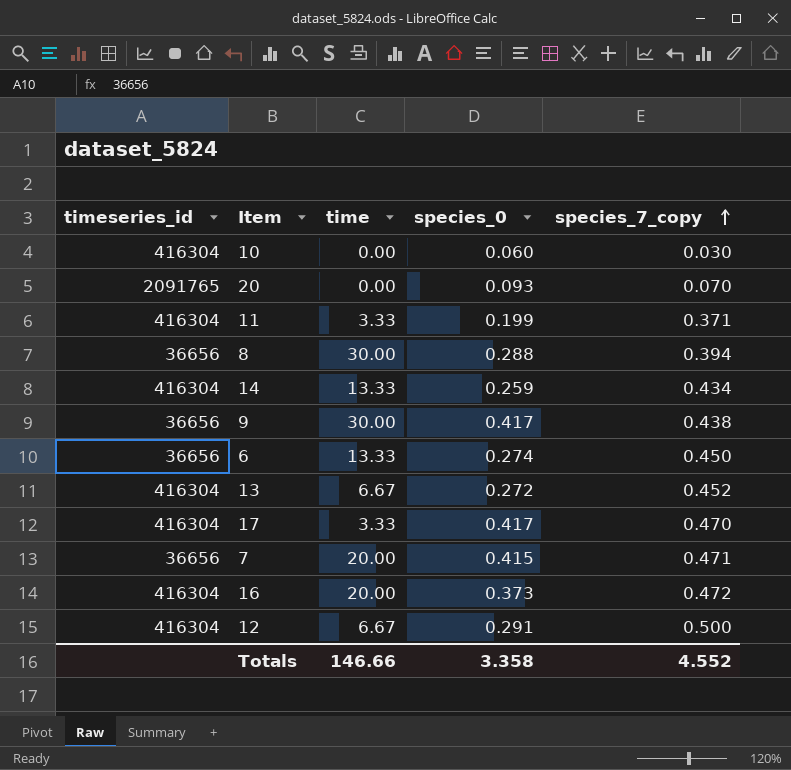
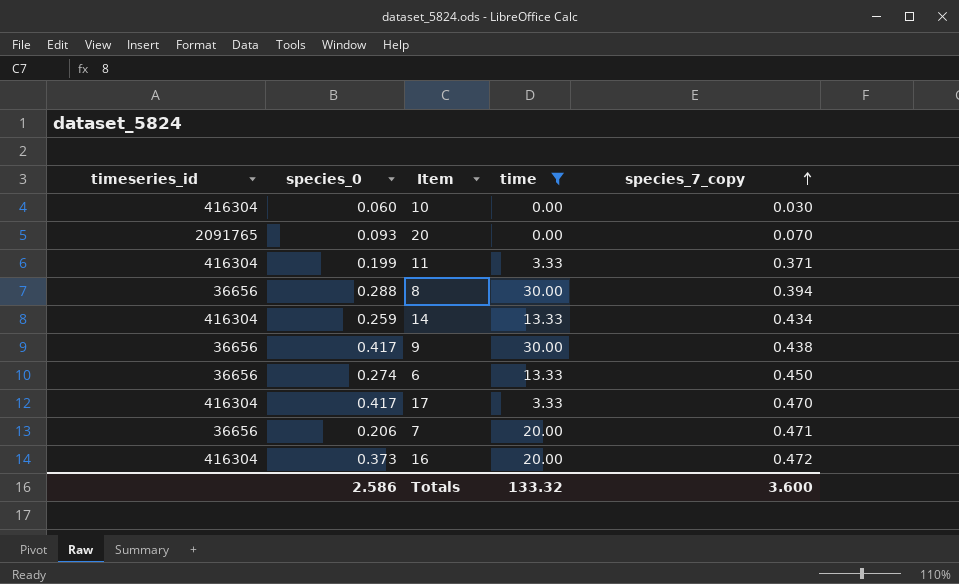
filter: none -> time != 6.67
column species_0 | position: 4 -> 2
7 | species_0: 0.415 -> 0.206
Totals | species_0: 3.358 -> 2.586
Totals | time: 146.66 -> 133.32
Totals | species_7_copy: 4.552 -> 3.600

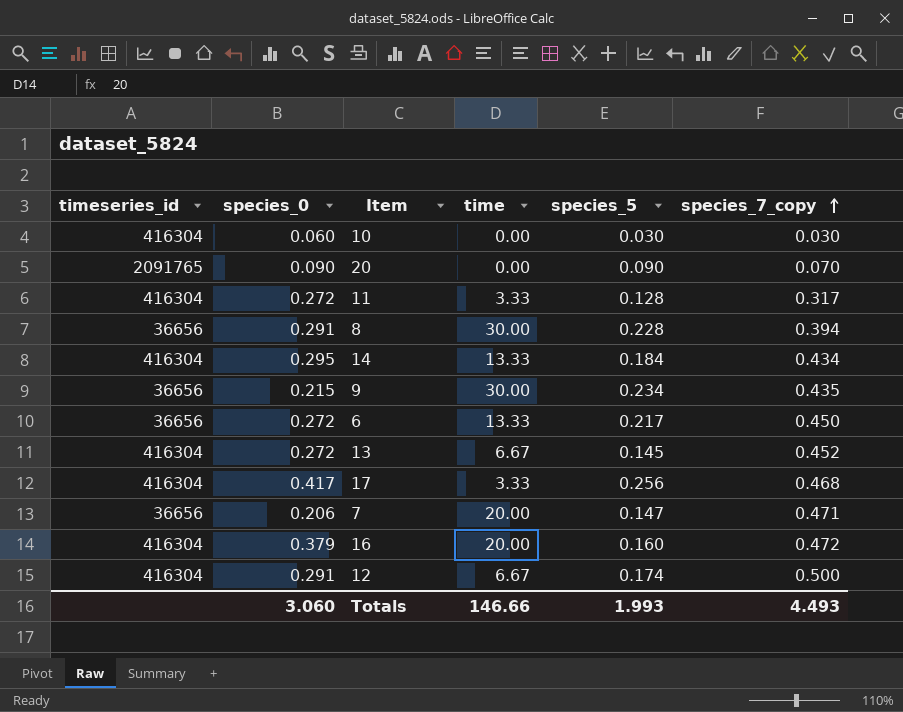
filter: time != 6.67 -> none
column species_5 | position: none -> 5
20 | species_0: 0.093 -> 0.090
11 | species_0: 0.199 -> 0.272
11 | species_7_copy: 0.371 -> 0.317
8 | species_0: 0.288 -> 0.291
14 | species_0: 0.259 -> 0.295
9 | species_0: 0.417 -> 0.215
9 | species_7_copy: 0.438 -> 0.435
6 | species_0: 0.274 -> 0.272
17 | species_7_copy: 0.470 -> 0.468
16 | species_0: 0.373 -> 0.379
Totals | species_0: 2.586 -> 3.060
Totals | time: 133.32 -> 146.66
Totals | species_7_copy: 3.600 -> 4.493

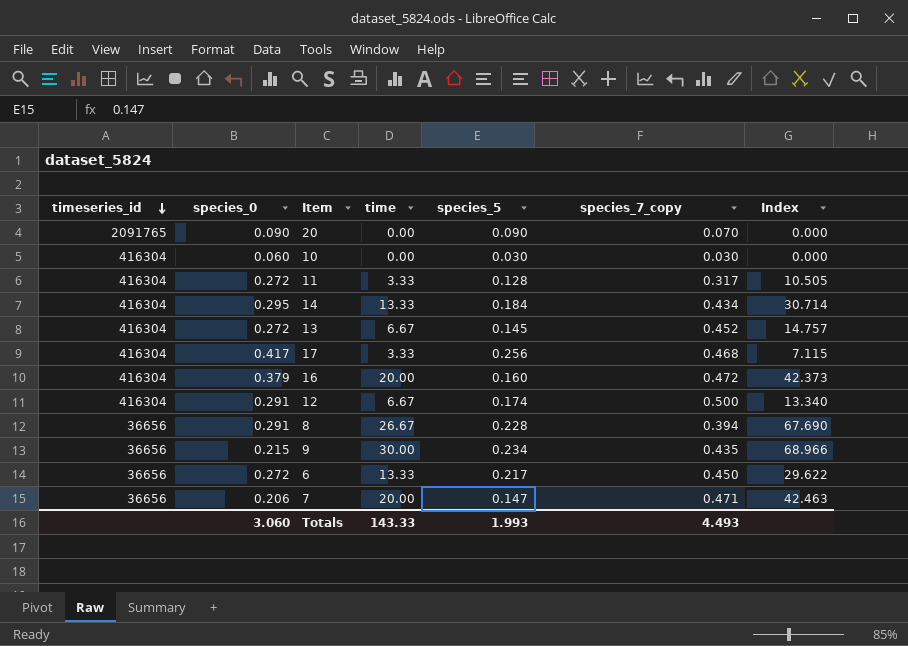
row order: species_7_copy ascending -> timeseries_id descending
column Index | formula: none -> [time] / [species_7_copy]
8 | time: 30.00 -> 26.67
Totals | time: 146.66 -> 143.33

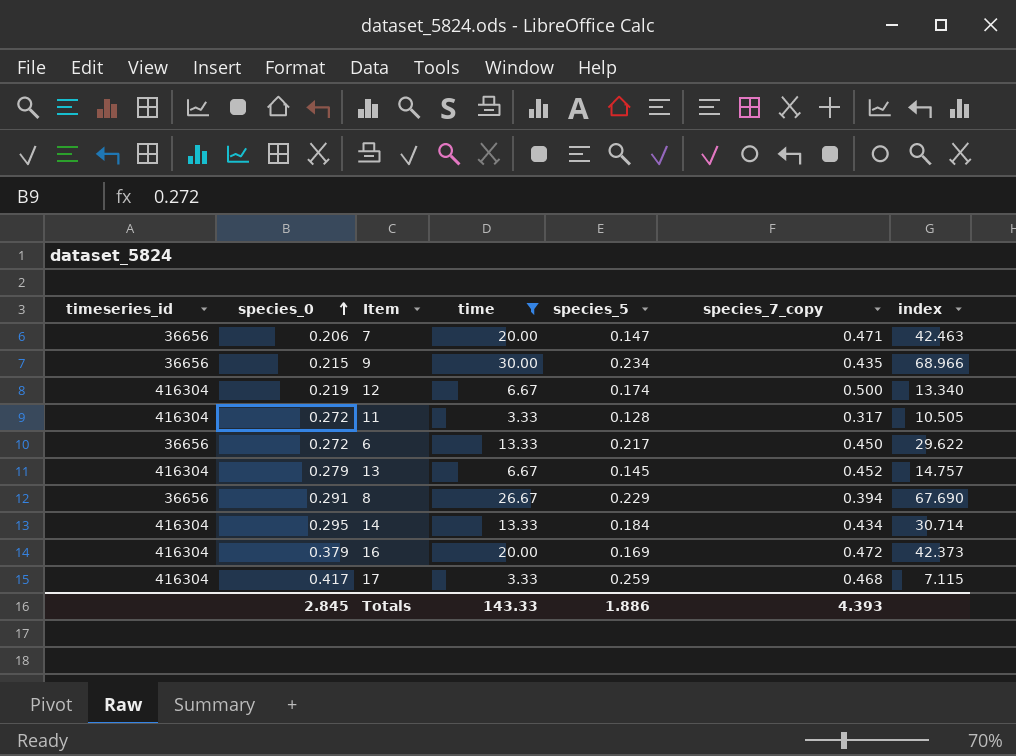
filter: none -> time != 0.00
row order: timeseries_id descending -> species_0 ascending
column name: Index -> index
12 | species_0: 0.291 -> 0.219
13 | species_0: 0.272 -> 0.279
8 | species_5: 0.228 -> 0.229
16 | species_5: 0.160 -> 0.169
17 | species_5: 0.256 -> 0.259
Totals | species_0: 3.060 -> 2.845
Totals | species_5: 1.993 -> 1.886
Totals | species_7_copy: 4.493 -> 4.393

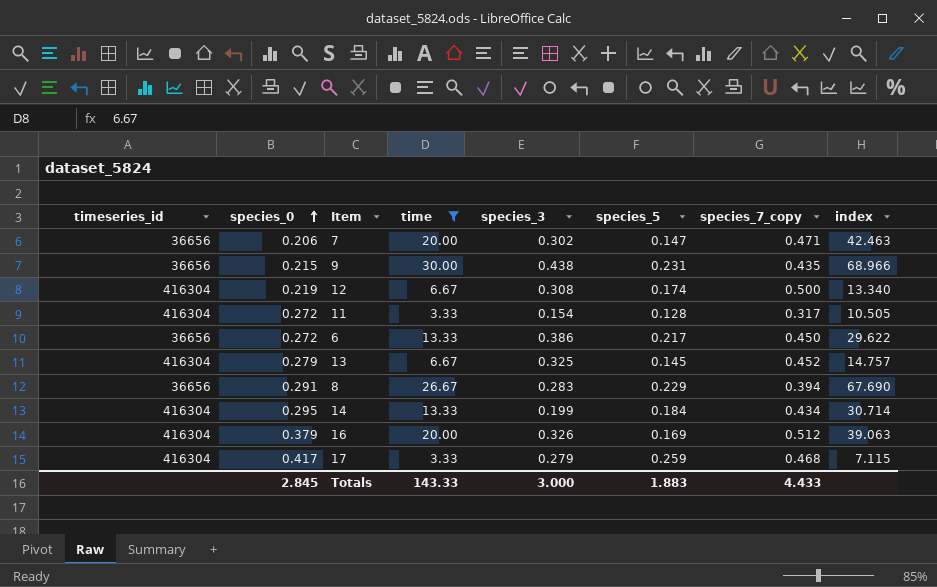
column species_3 | position: none -> 5
9 | species_5: 0.234 -> 0.231
16 | species_7_copy: 0.472 -> 0.512
16 | index: 42.373 -> 39.063
Totals | species_5: 1.886 -> 1.883
Totals | species_7_copy: 4.393 -> 4.433

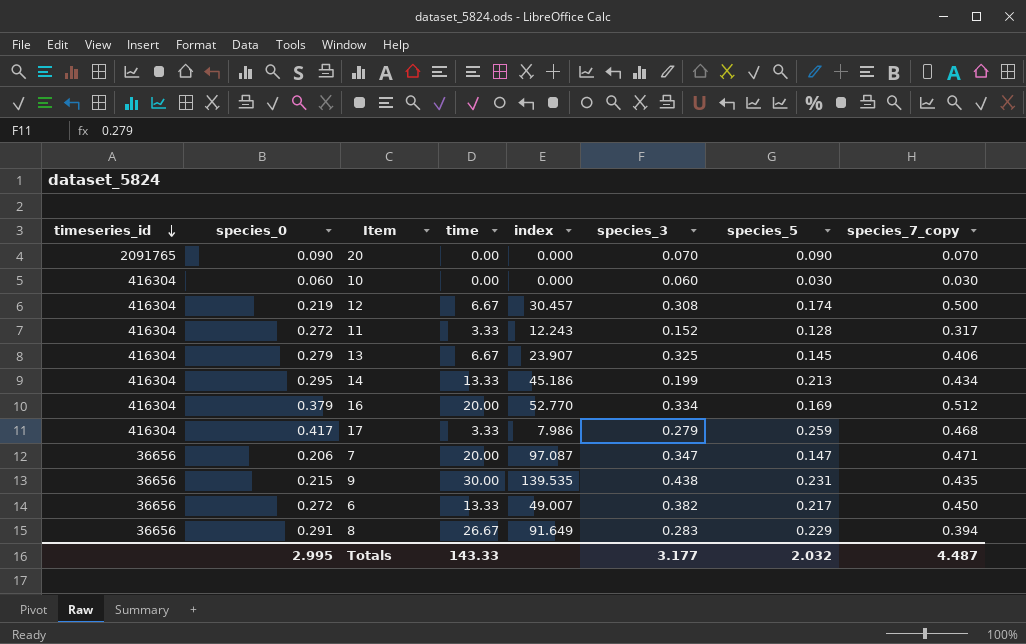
filter: time != 0.00 -> none
row order: species_0 ascending -> timeseries_id descending
column index | formula: [time] / [species_7_copy] -> [time] / [species_0]
column index | position: 8 -> 5
11 | species_3: 0.154 -> 0.152
13 | species_7_copy: 0.452 -> 0.406
14 | species_5: 0.184 -> 0.213
16 | species_3: 0.326 -> 0.334
7 | species_3: 0.302 -> 0.347
6 | species_3: 0.386 -> 0.382
Totals | species_0: 2.845 -> 2.995
Totals | species_3: 3.000 -> 3.177
Totals | species_5: 1.883 -> 2.032
Totals | species_7_copy: 4.433 -> 4.487

